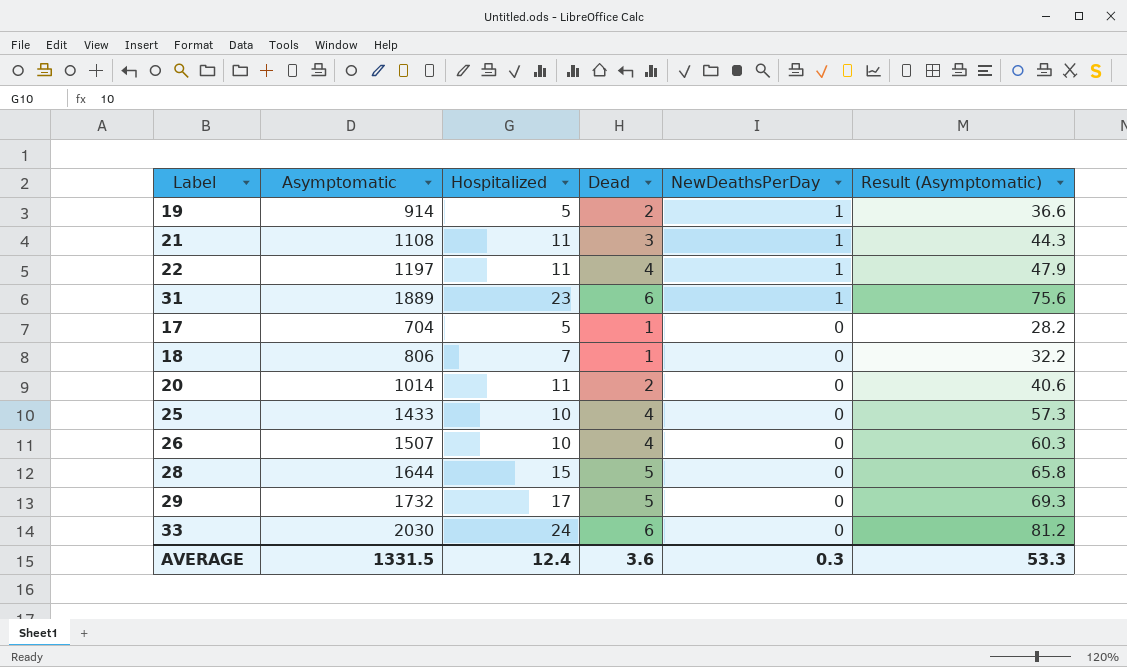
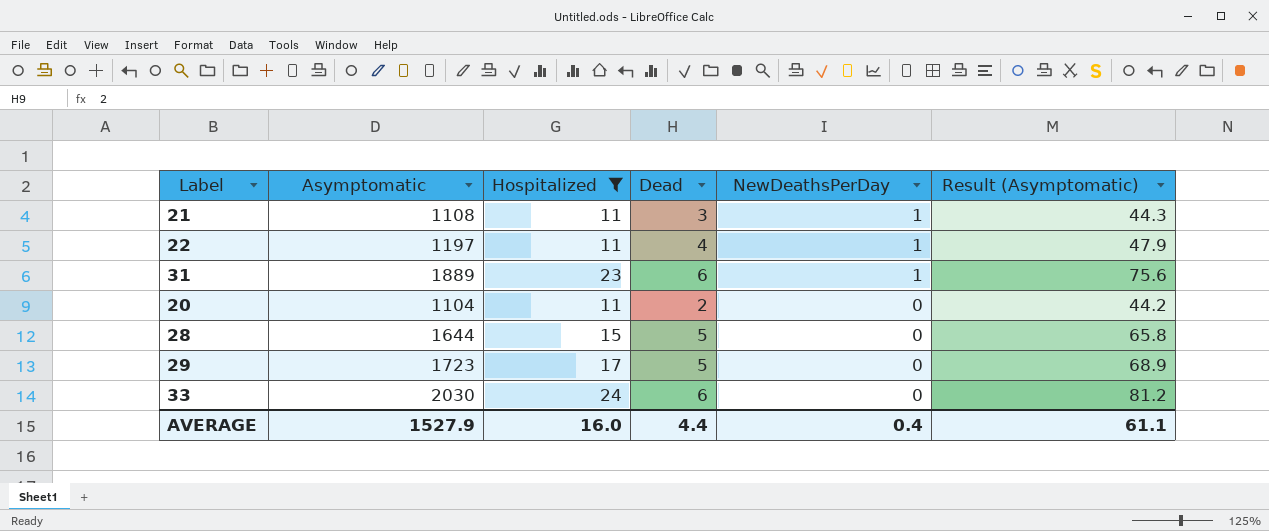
filter: none -> Hospitalized >= 11
20 | Asymptomatic: 1014 -> 1104
20 | Result (Asymptomatic): 40.6 -> 44.2
29 | Asymptomatic: 1732 -> 1723
29 | Result (Asymptomatic): 69.3 -> 68.9
AVERAGE | Asymptomatic: 1331.5 -> 1527.9
AVERAGE | Hospitalized: 12.4 -> 16.0
AVERAGE | Dead: 3.6 -> 4.4
AVERAGE | NewDeathsPerDay: 0.3 -> 0.4
AVERAGE | Result (Asymptomatic): 53.3 -> 61.1

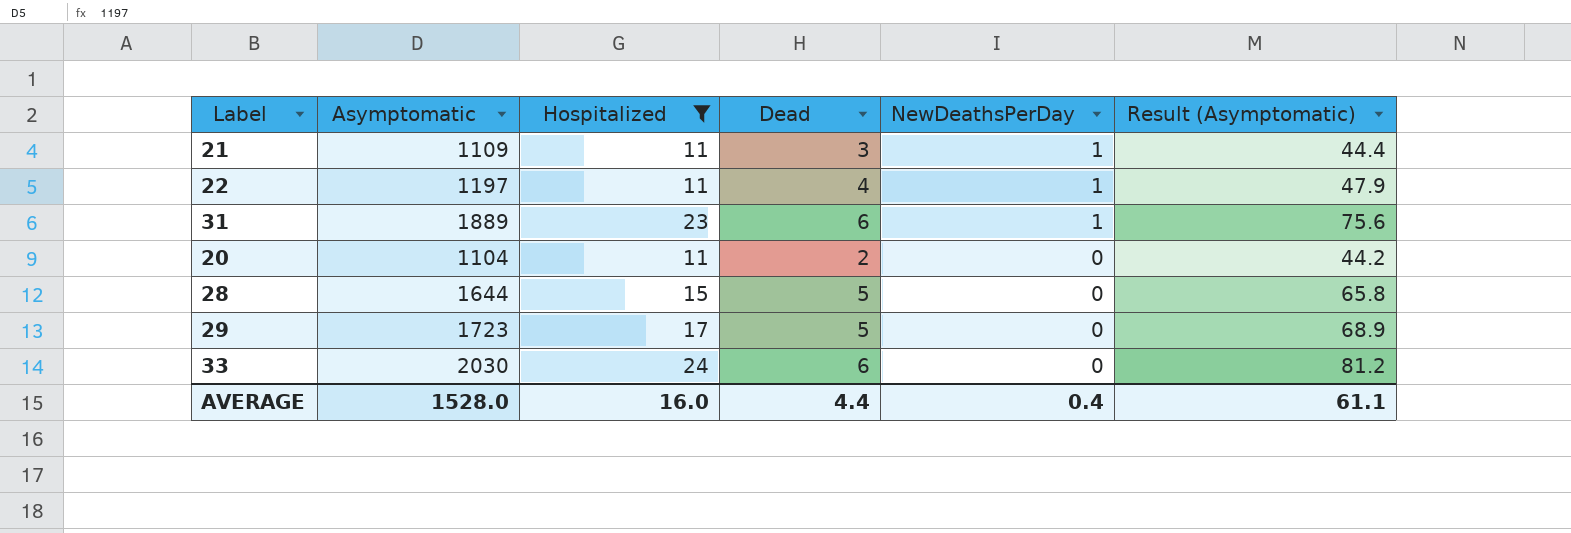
21 | Asymptomatic: 1108 -> 1109
21 | Result (Asymptomatic): 44.3 -> 44.4
AVERAGE | Asymptomatic: 1527.9 -> 1528.0

